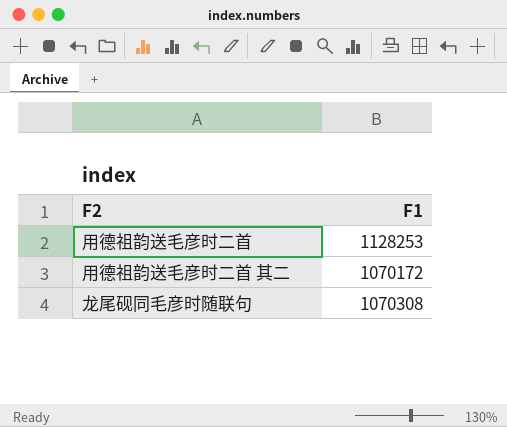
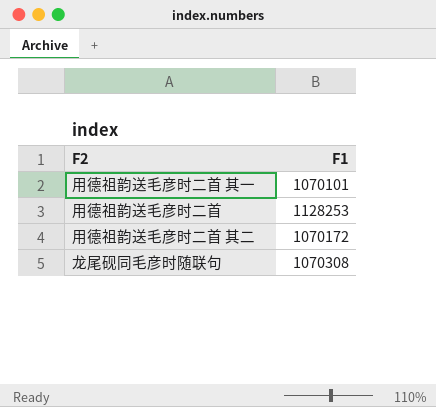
row 用德祖韵送毛彦时二首 其一: none -> 1070101

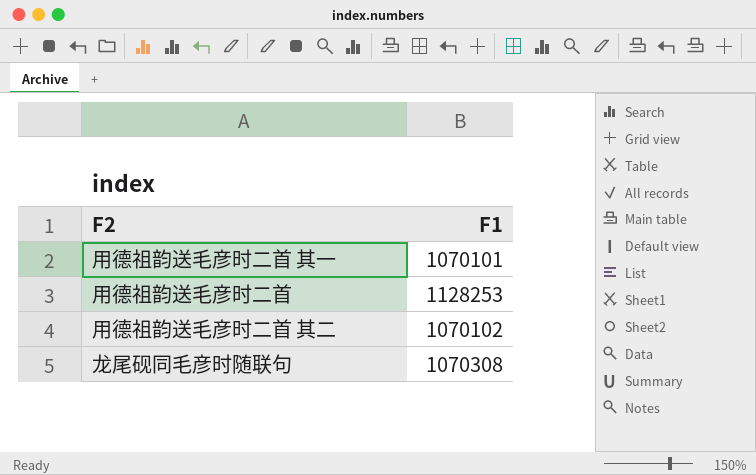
用德祖韵送毛彦时二首 其二 | F1: 1070172 -> 1070102

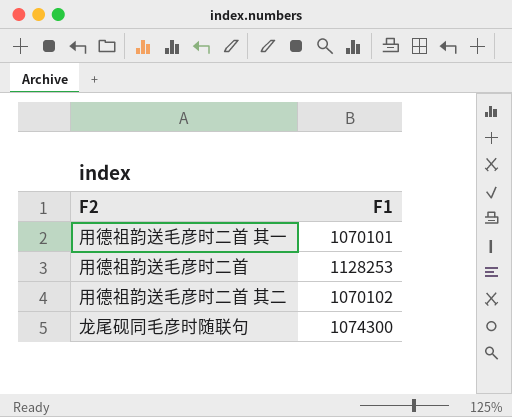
龙尾砚同毛彦时随联句 | F1: 1070308 -> 1074300

